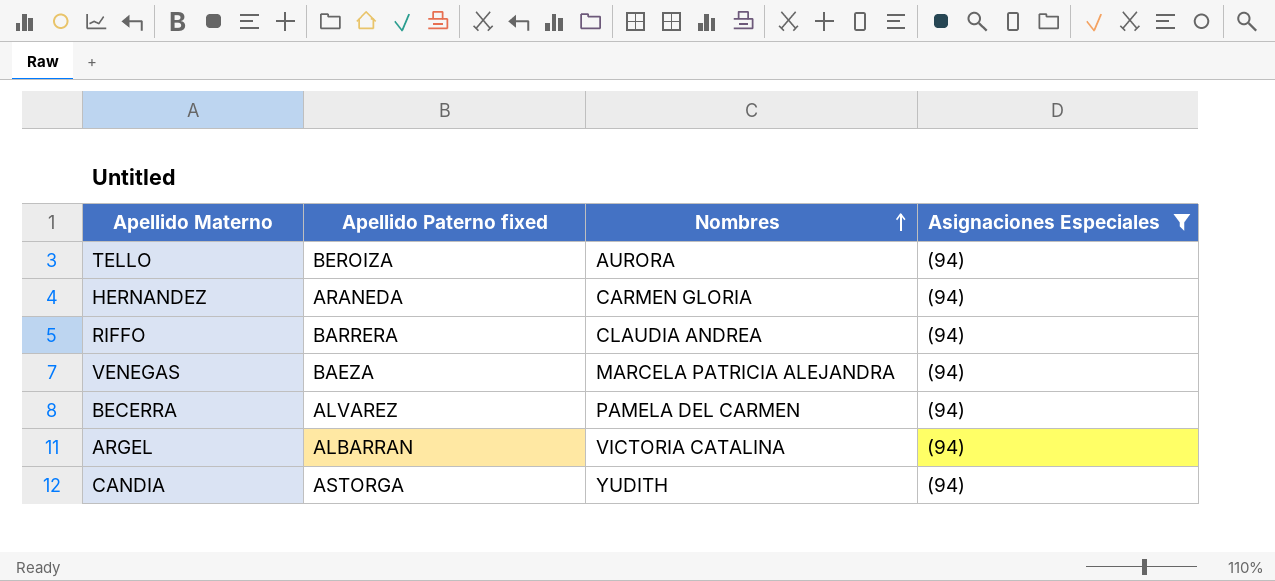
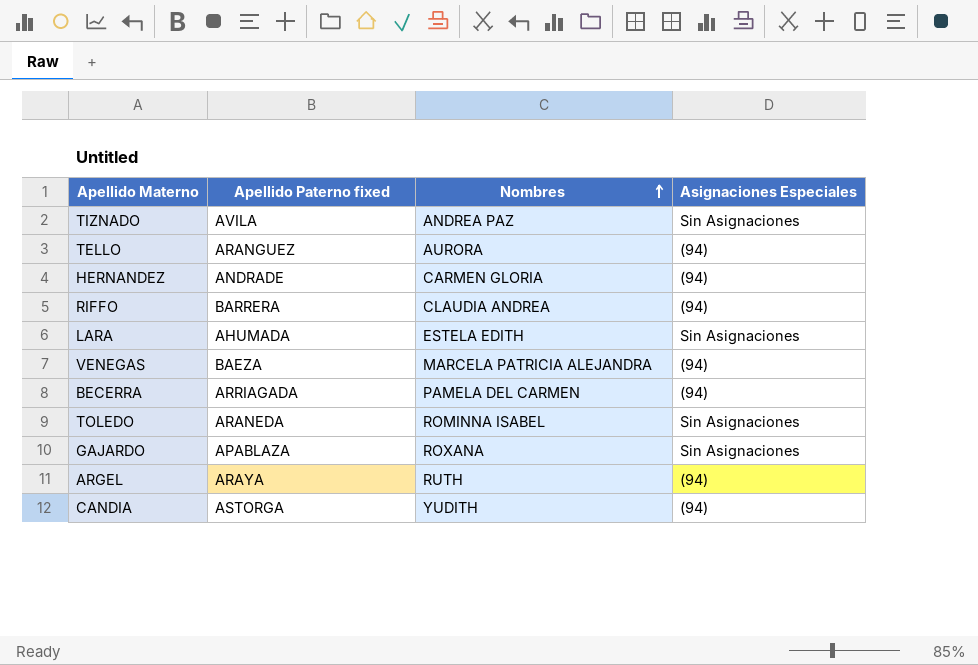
filter: Asignaciones Especiales = (94) -> none
TELLO | Apellido Paterno fixed: BEROIZA -> ARANGUEZ
HERNANDEZ | Apellido Paterno fixed: ARANEDA -> ANDRADE
BECERRA | Apellido Paterno fixed: ALVAREZ -> ARRIAGADA
ARGEL | Apellido Paterno fixed: ALBARRAN -> ARAYA
ARGEL | Nombres: VICTORIA CATALINA -> RUTH

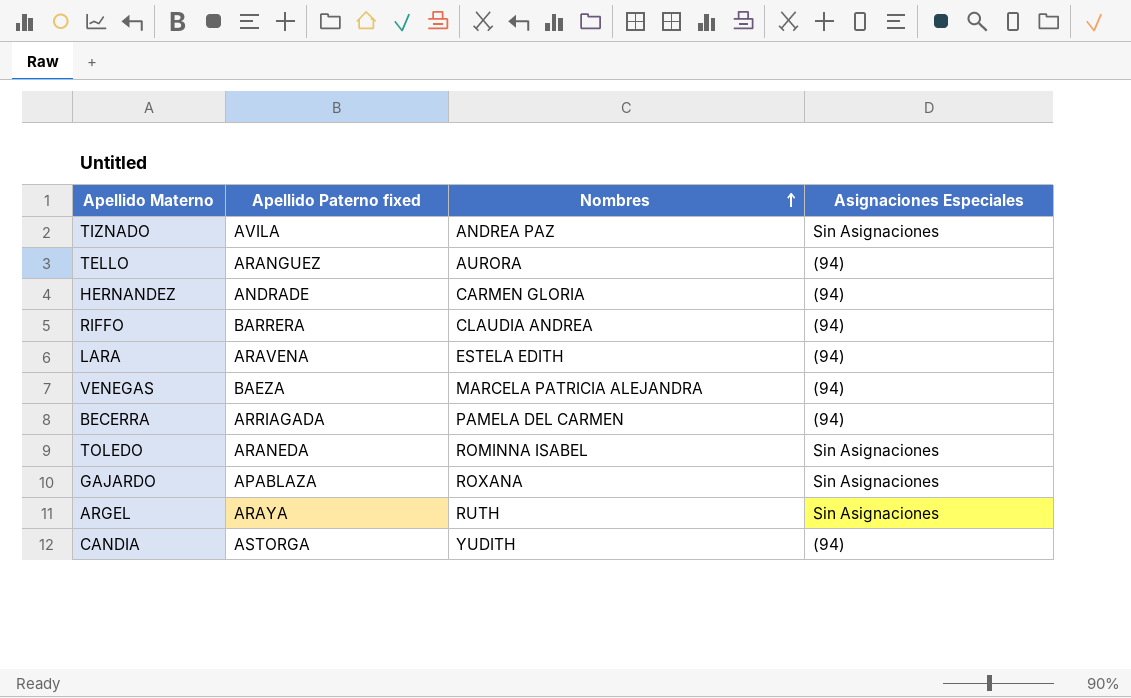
LARA | Apellido Paterno fixed: AHUMADA -> ARAVENA
LARA | Asignaciones Especiales: Sin Asignaciones -> (94)
ARGEL | Asignaciones Especiales: (94) -> Sin Asignaciones

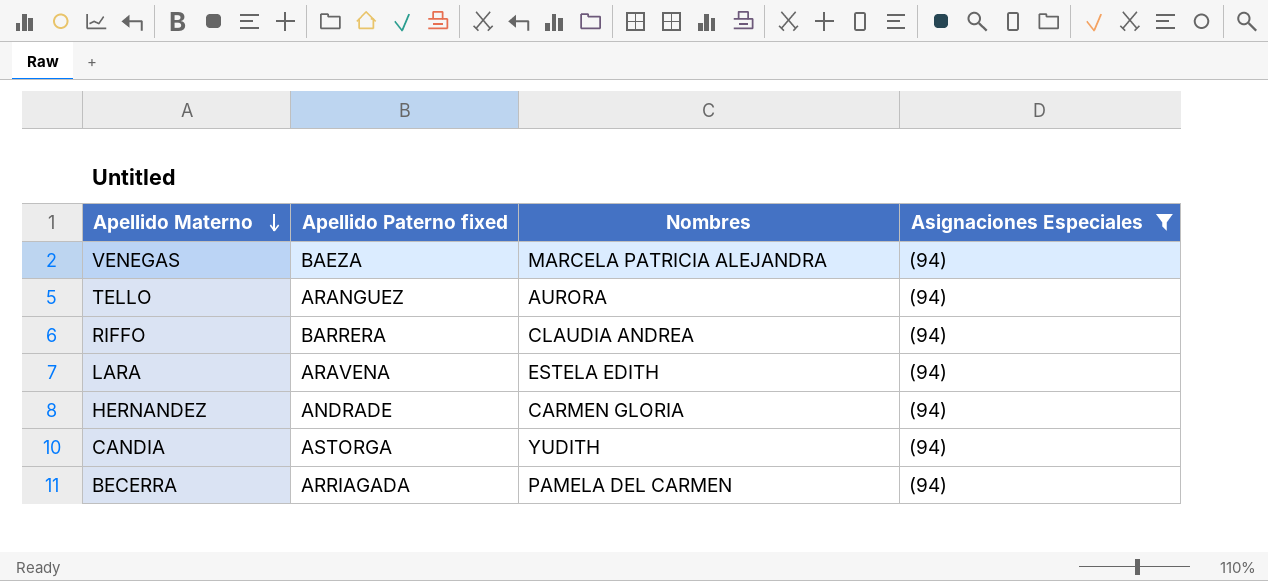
filter: none -> Asignaciones Especiales = (94)
row order: Nombres ascending -> Apellido Materno descending

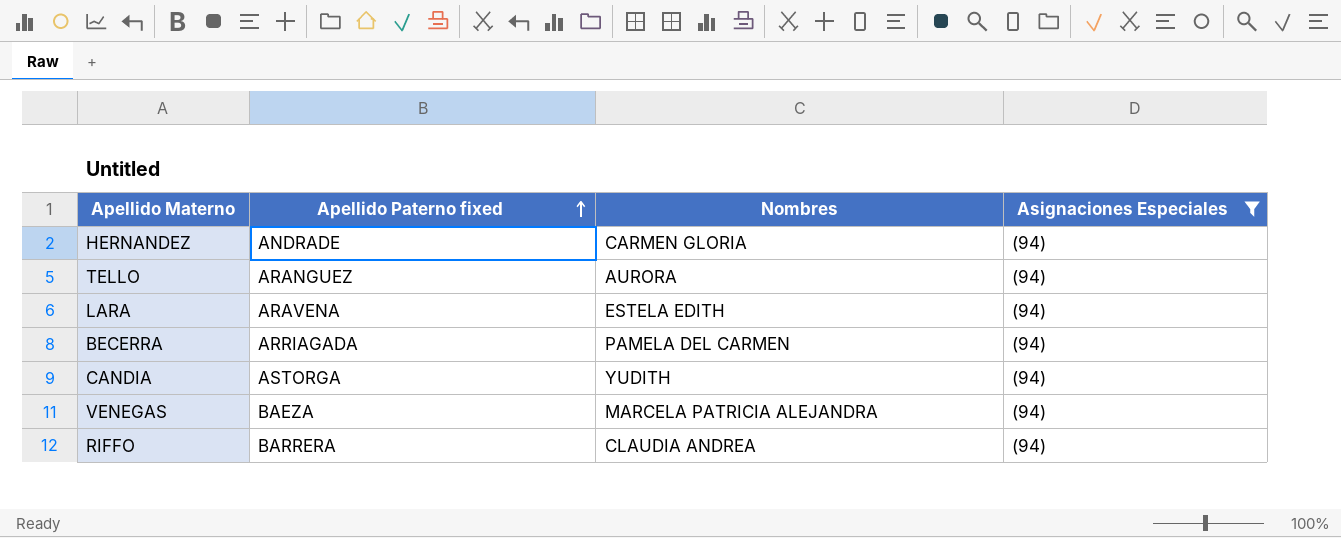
row order: Apellido Materno descending -> Apellido Paterno fixed ascending

